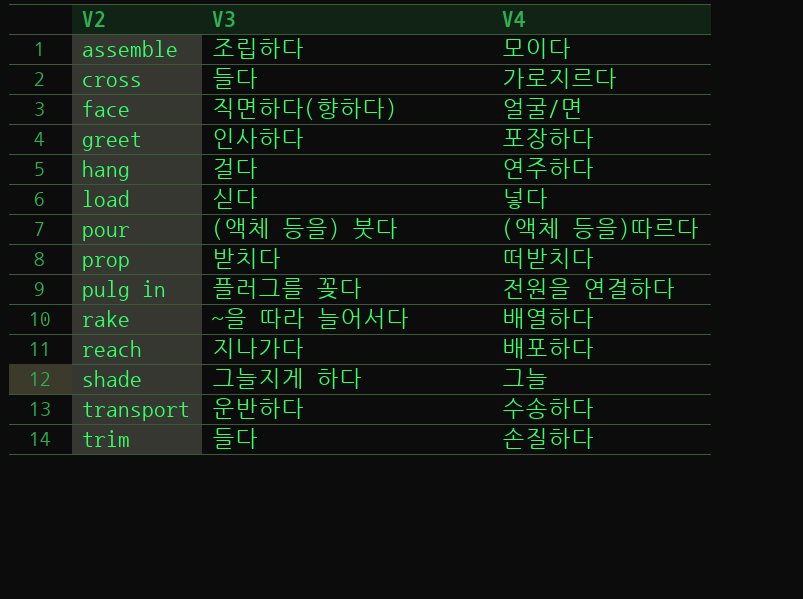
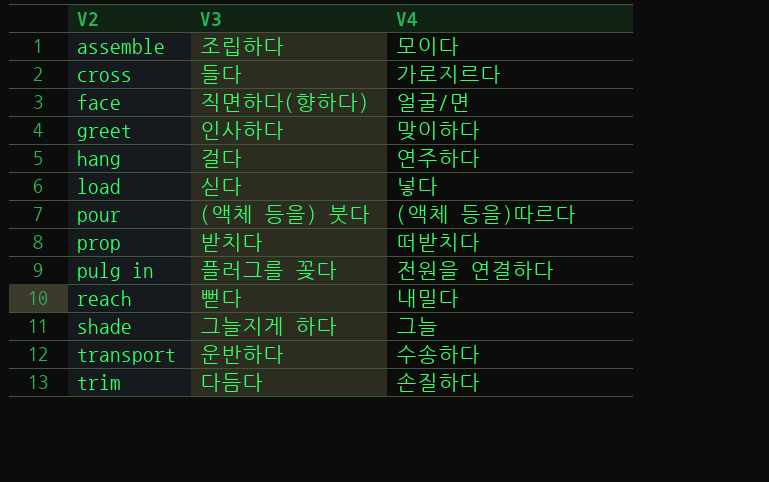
row rake: ~을 따라 늘어서다 | 배열하다 -> none
greet | V4: 포장하다 -> 맞이하다
reach | V3: 지나가다 -> 뻗다
reach | V4: 배포하다 -> 내밀다
trim | V3: 들다 -> 다듬다

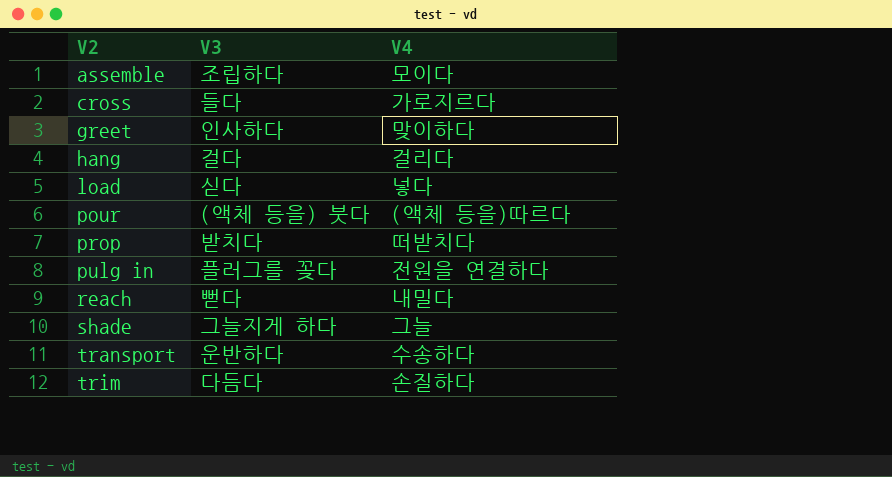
row face: 직면하다(향하다) | 얼굴/면 -> none
hang | V4: 연주하다 -> 걸리다

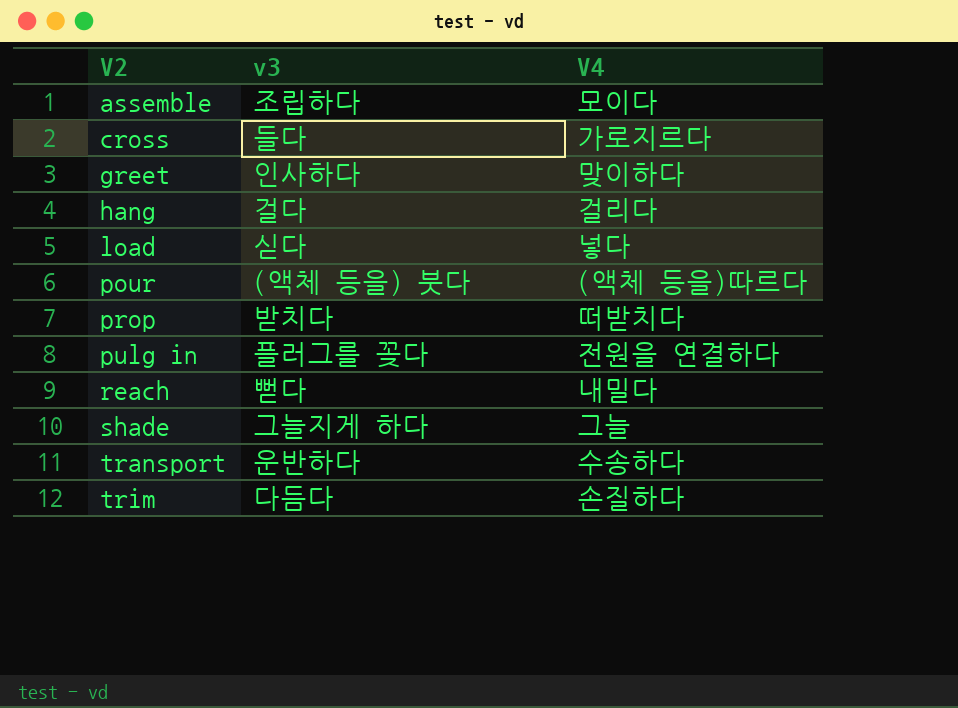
column name: V3 -> v3

